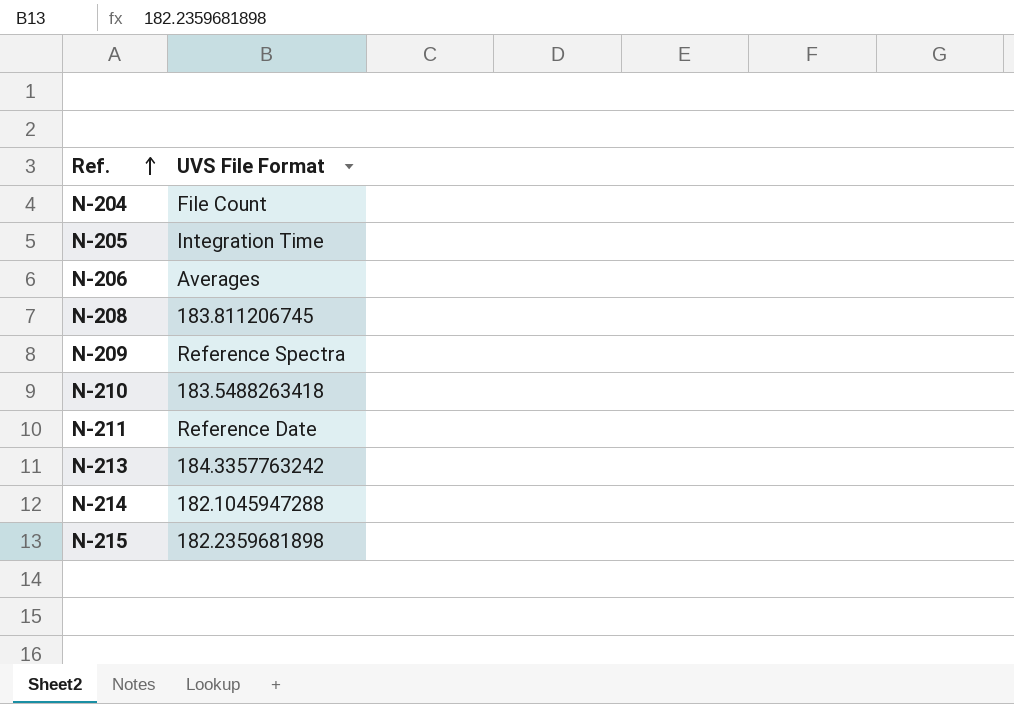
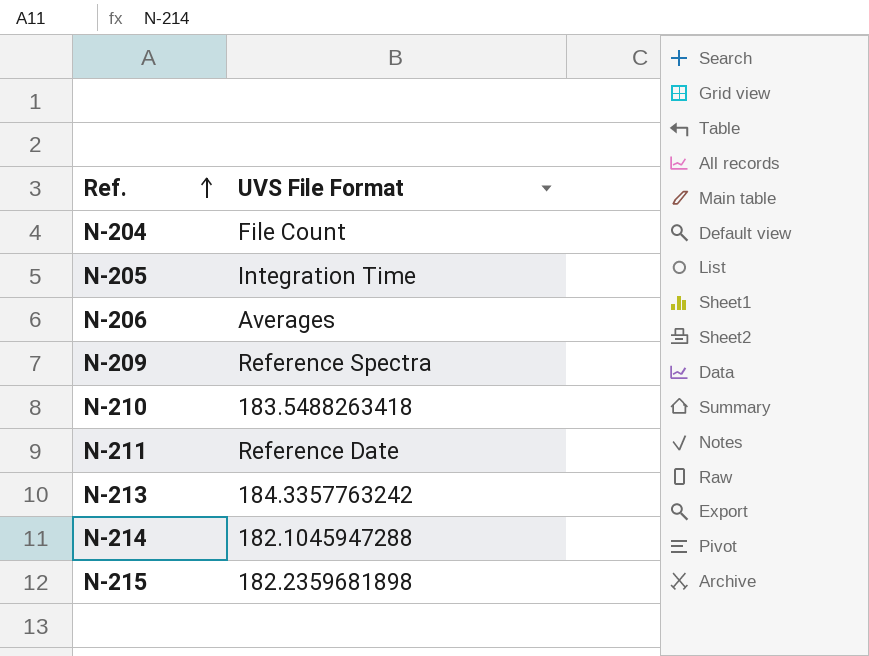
row N-208: 183.811206745 -> none

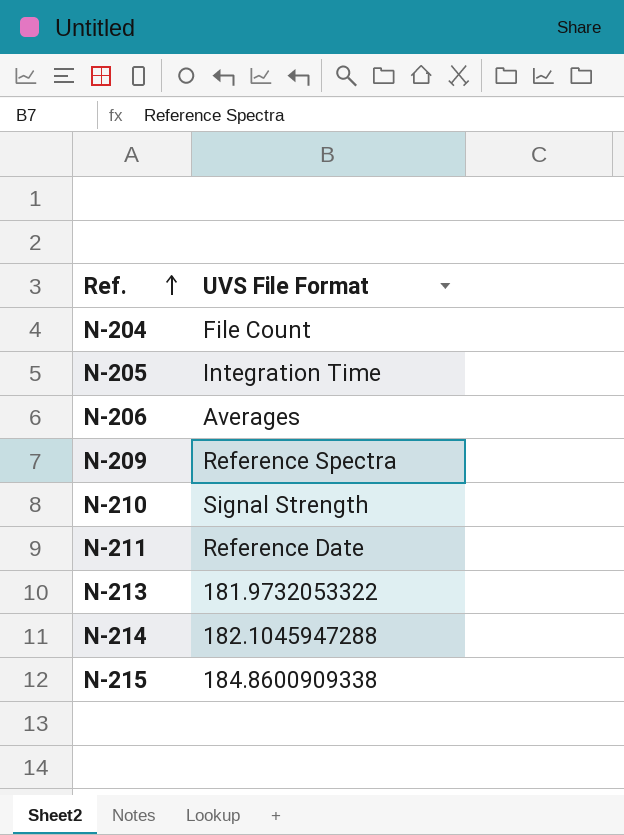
N-210 | UVS File Format: 183.5488263418 -> Signal Strength
N-213 | UVS File Format: 184.3357763242 -> 181.9732053322
N-215 | UVS File Format: 182.2359681898 -> 184.8600909338

